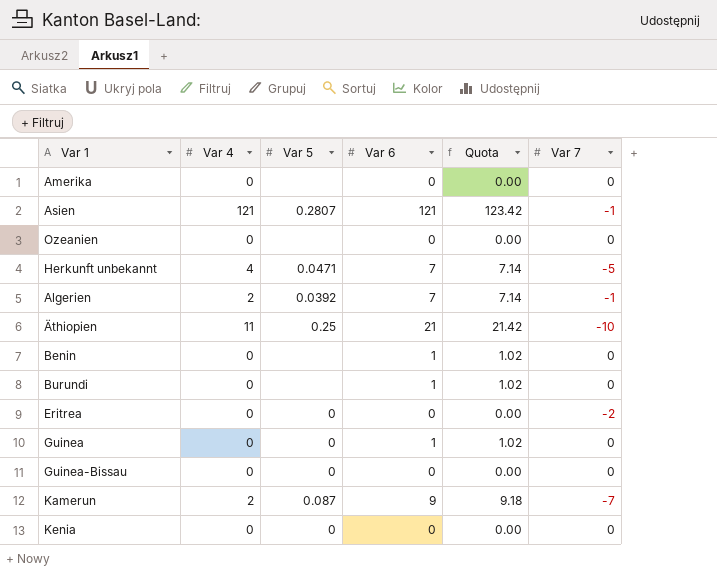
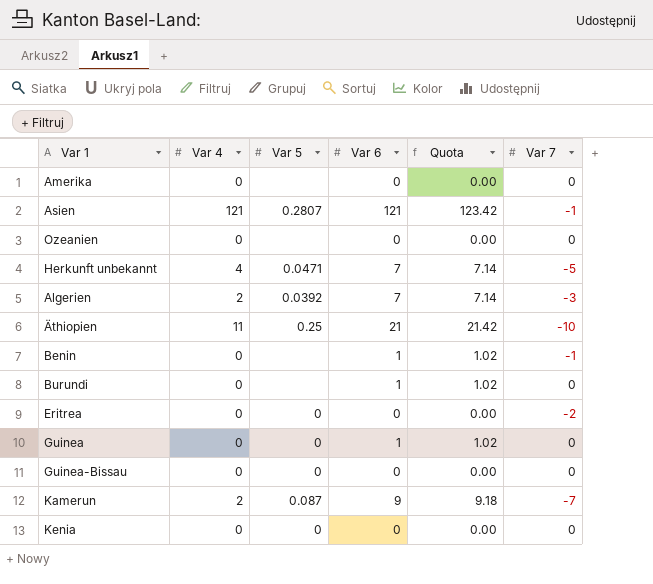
Algerien | Var 7: -1 -> -3
Benin | Var 7: 0 -> -1

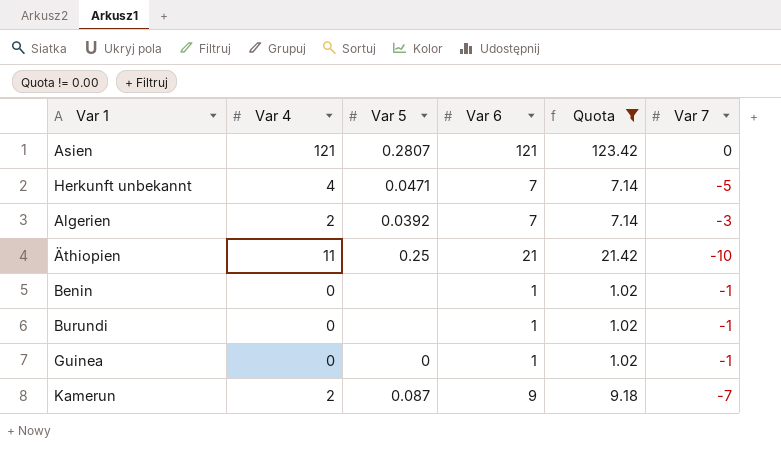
filter: none -> Quota != 0.00
Asien | Var 7: -1 -> 0
Burundi | Var 7: 0 -> -1
Guinea | Var 7: 0 -> -1

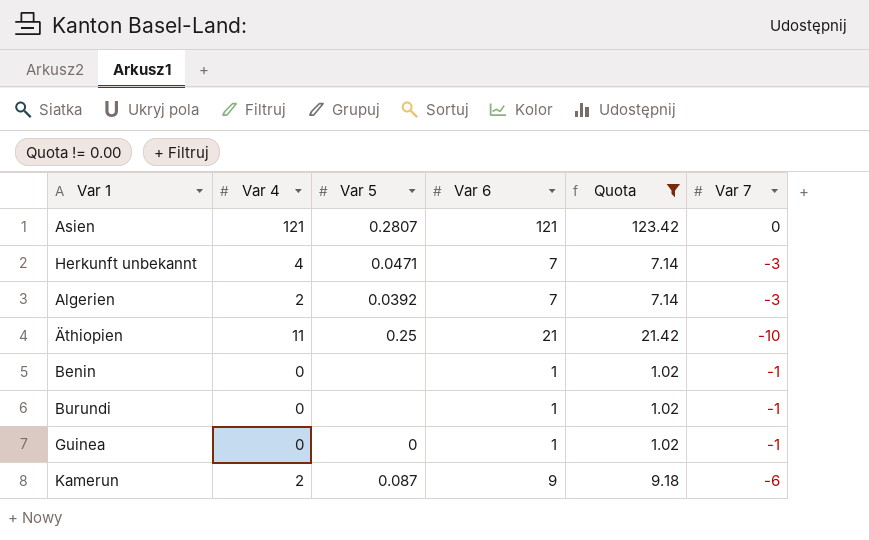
Herkunft unbekannt | Var 7: -5 -> -3
Kamerun | Var 7: -7 -> -6

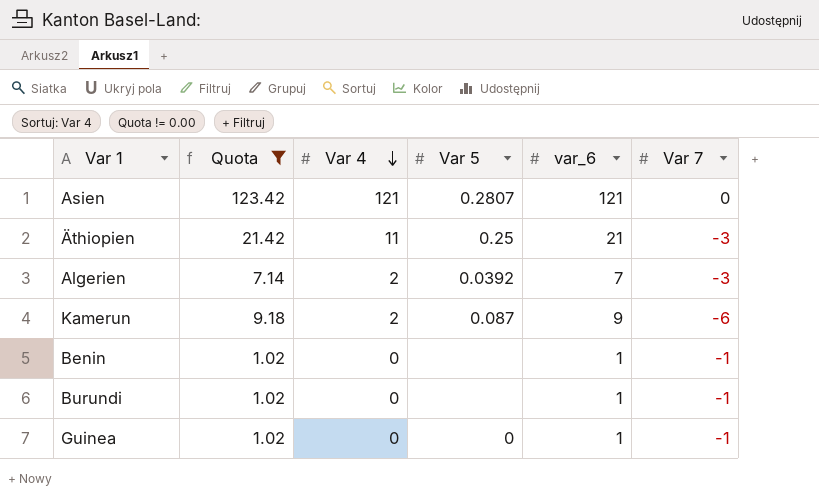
row order: none -> Var 4 descending
column Quota | position: 5 -> 2
column name: Var 6 -> var_6
row Herkunft unbekannt: 4 | 0.0471 | 7 | 7.14 | -3 -> none
Äthiopien | Var 7: -10 -> -3

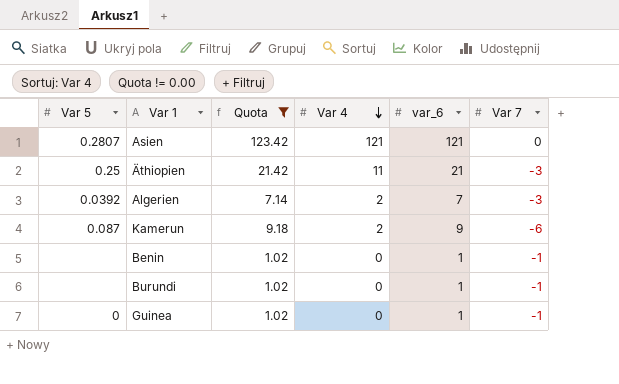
column Var 5 | position: 4 -> 1

